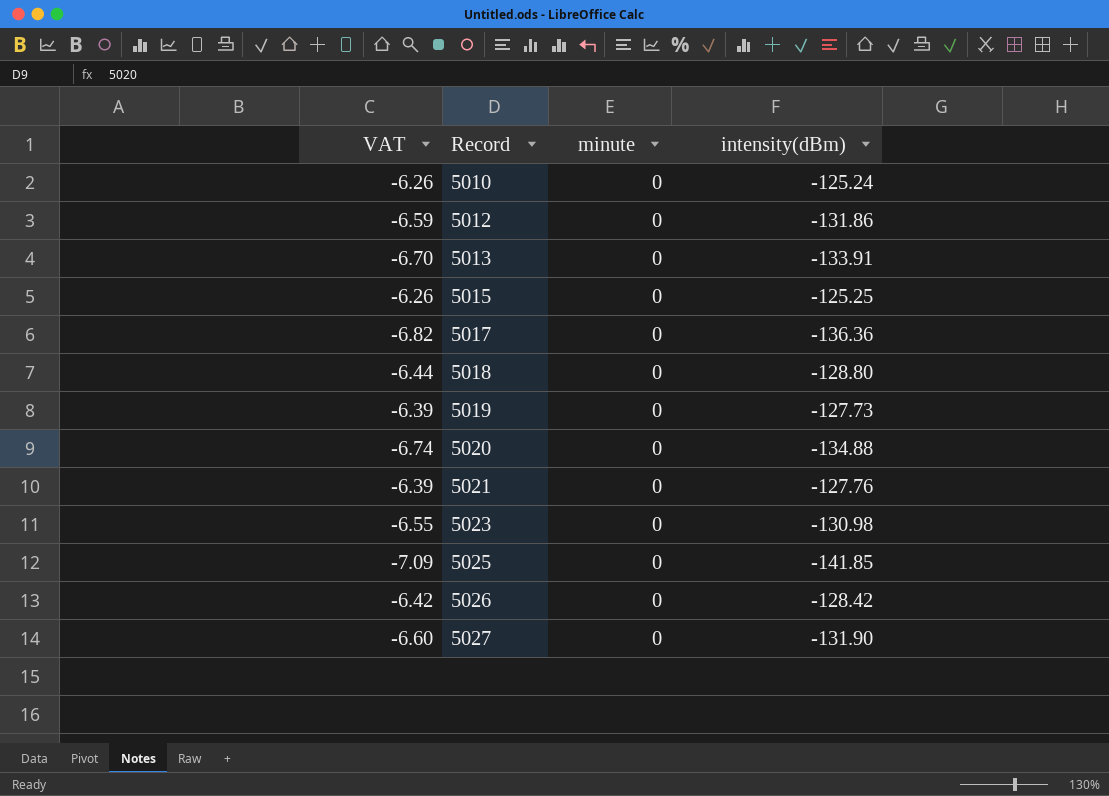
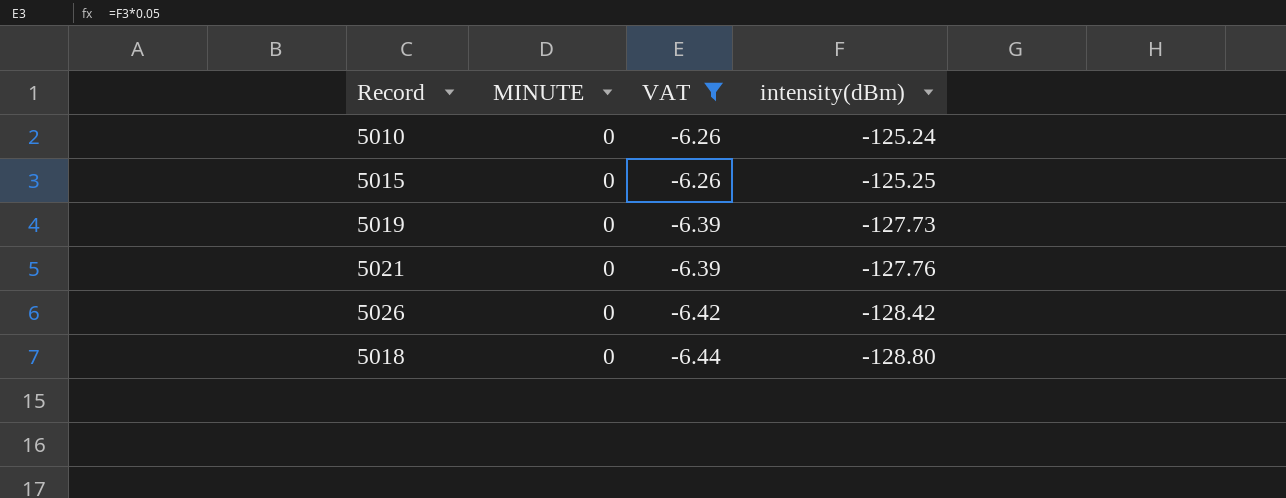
filter: none -> VAT >= -6.44
row order: Record ascending -> VAT descending
column name: minute -> MINUTE
column VAT | position: 1 -> 3

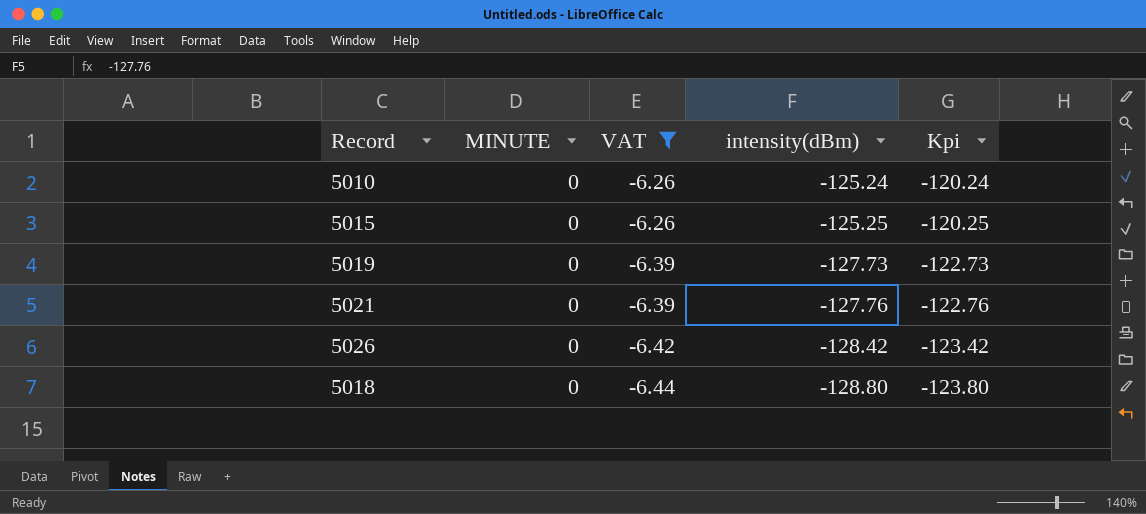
column Kpi | formula: none -> [intensity(dBm)] + 5

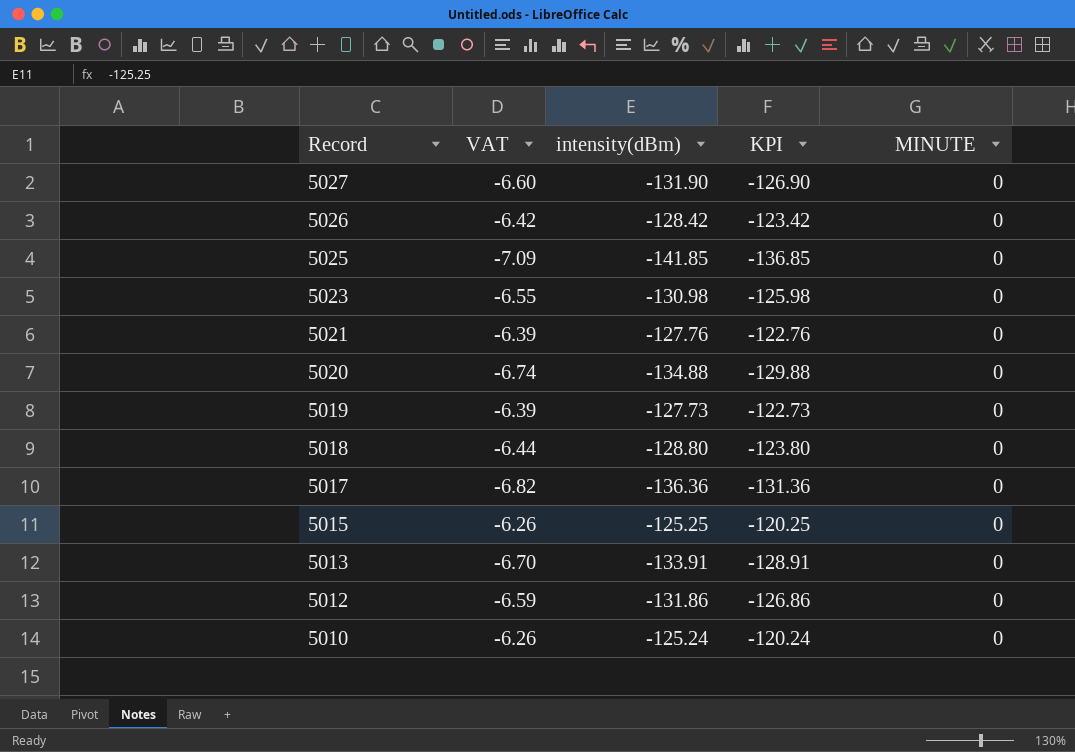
filter: VAT >= -6.44 -> none
row order: VAT descending -> Record descending
column name: Kpi -> KPI
column MINUTE | position: 2 -> 5

